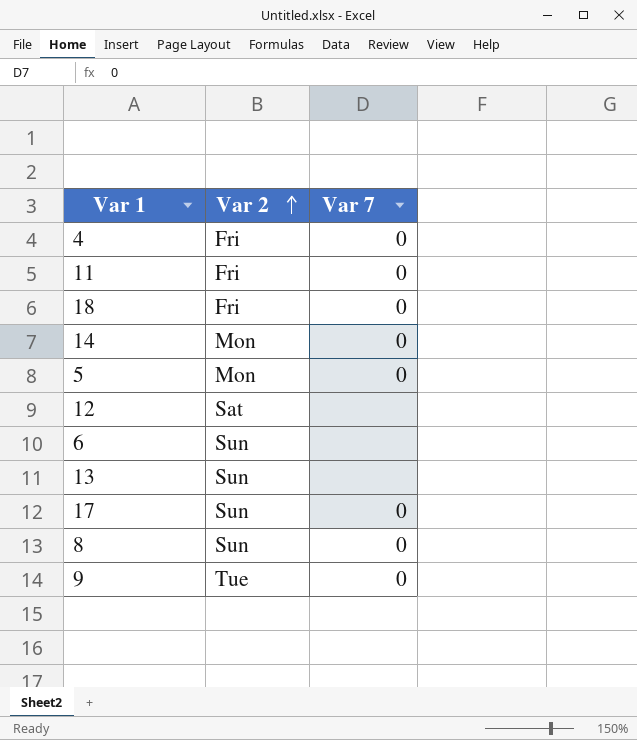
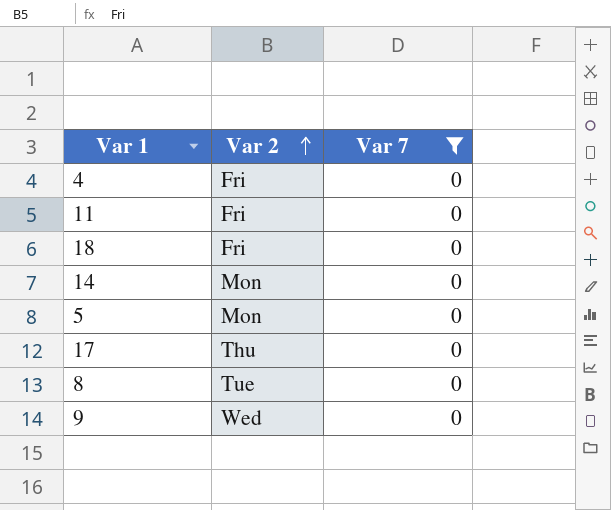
filter: none -> Var 7 = 0
17 | Var 2: Sun -> Thu
8 | Var 2: Sun -> Tue
9 | Var 2: Tue -> Wed

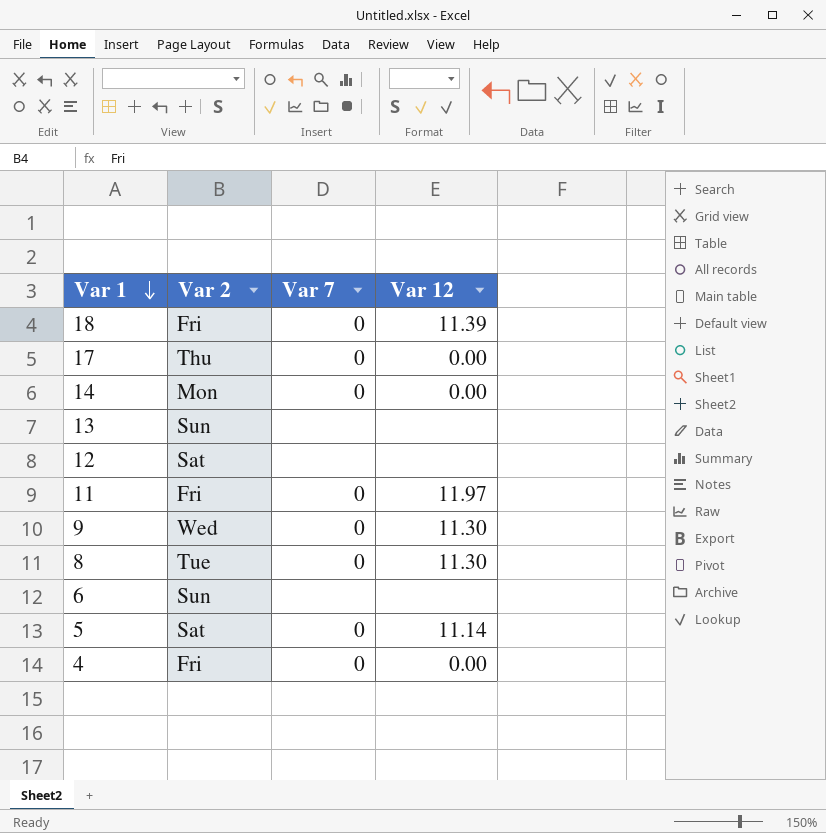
filter: Var 7 = 0 -> none
row order: Var 2 ascending -> Var 1 descending
column Var 12 | position: none -> 4
5 | Var 2: Mon -> Sat

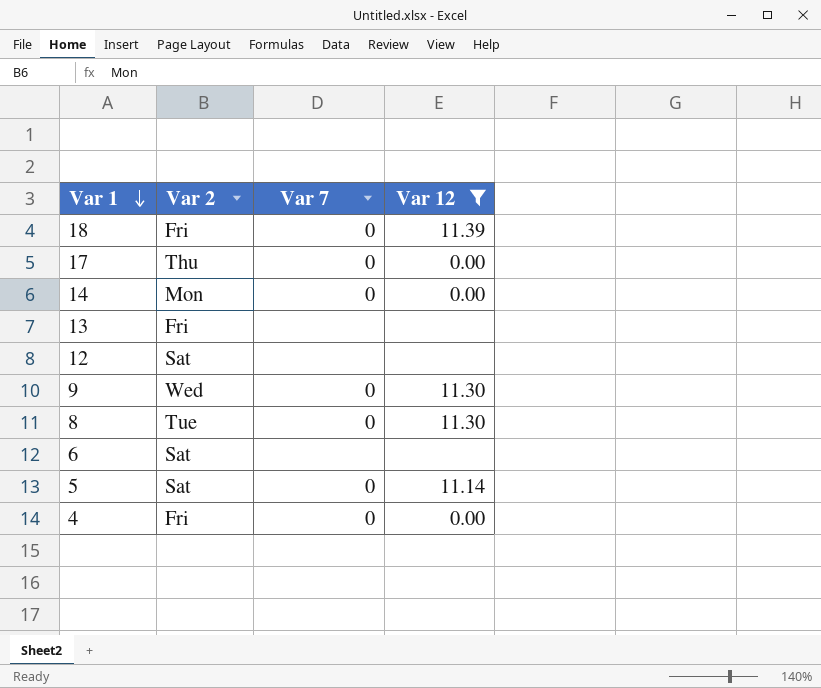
filter: none -> Var 12 != 11.97
13 | Var 2: Sun -> Fri
6 | Var 2: Sun -> Sat

